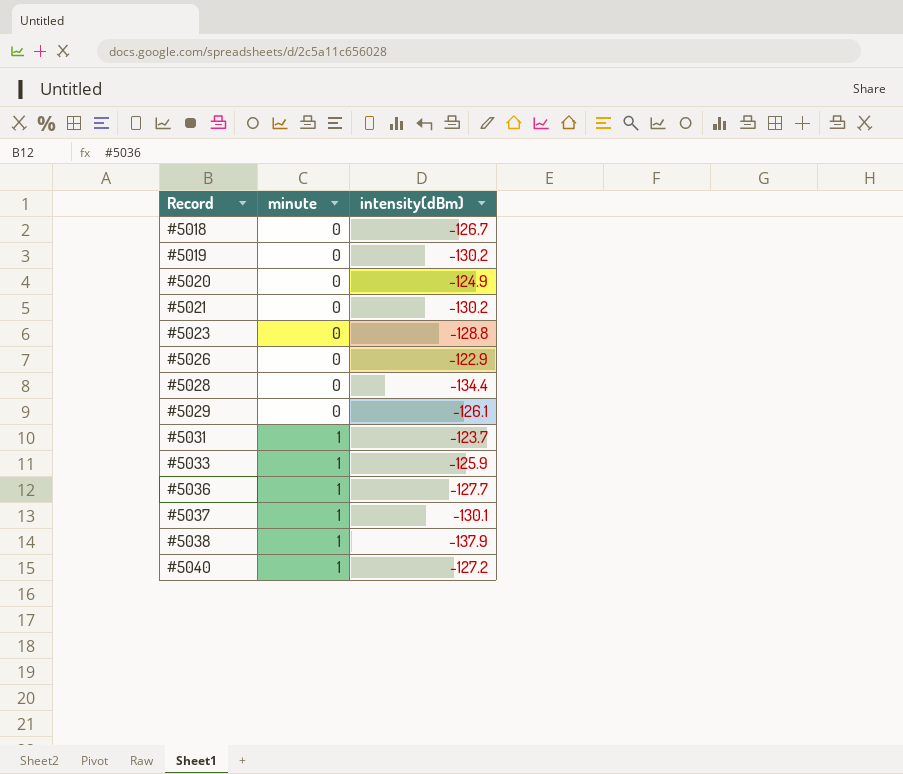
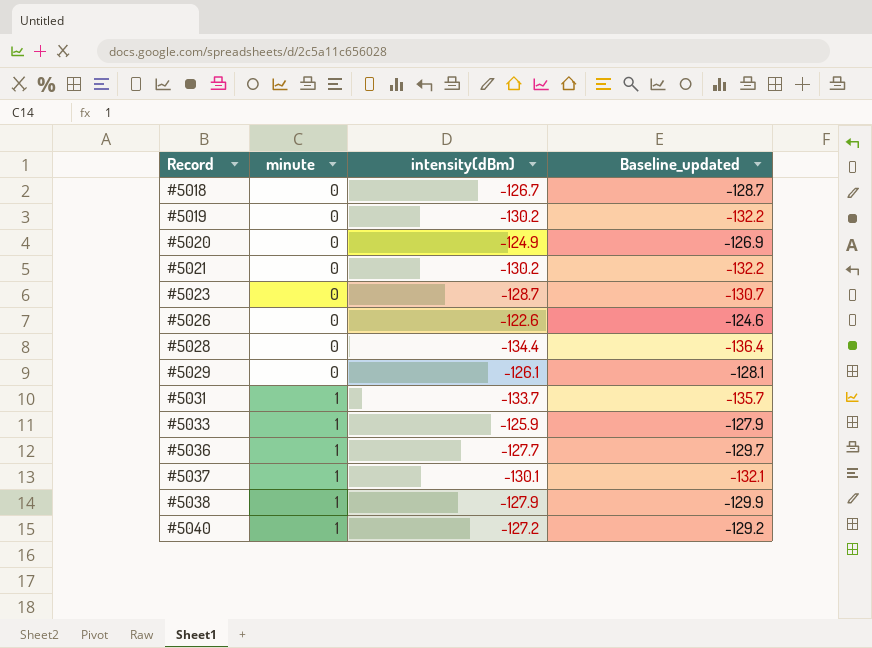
column Baseline_updated | formula: none -> [intensity(dBm)] - 2
#5023 | intensity(dBm): -128.8 -> -128.7
#5026 | intensity(dBm): -122.9 -> -122.6
#5031 | intensity(dBm): -123.7 -> -133.7
#5038 | intensity(dBm): -137.9 -> -127.9

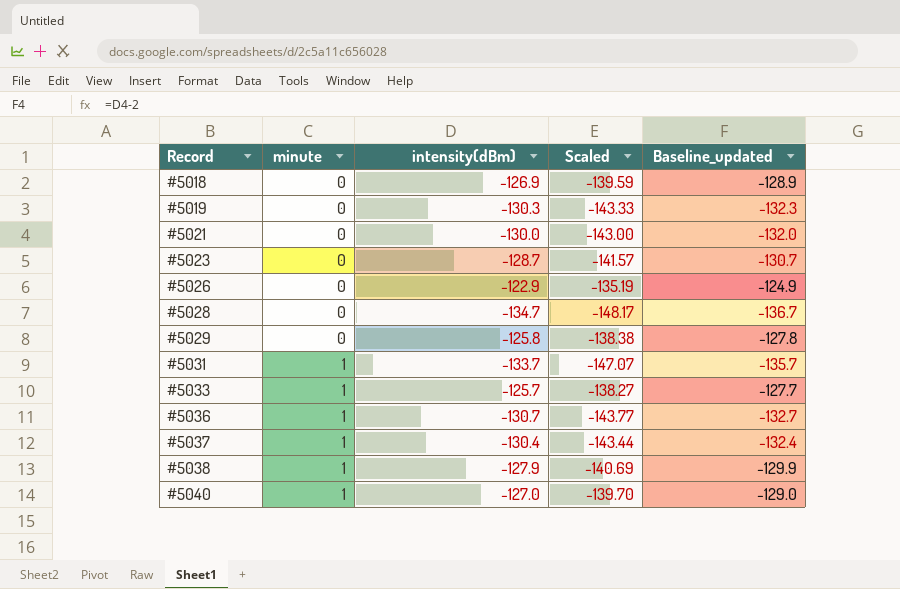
column Scaled | formula: none -> [intensity(dBm)] * 1.1
row #5020: 0 | -124.9 | -126.9 -> none
#5018 | intensity(dBm): -126.7 -> -126.9
#5018 | Baseline_updated: -128.7 -> -128.9
#5019 | intensity(dBm): -130.2 -> -130.3
#5019 | Baseline_updated: -132.2 -> -132.3
#5021 | intensity(dBm): -130.2 -> -130.0
#5021 | Baseline_updated: -132.2 -> -132.0
#5026 | intensity(dBm): -122.6 -> -122.9
#5026 | Baseline_updated: -124.6 -> -124.9
#5028 | intensity(dBm): -134.4 -> -134.7
#5028 | Baseline_updated: -136.4 -> -136.7
#5029 | intensity(dBm): -126.1 -> -125.8
#5029 | Baseline_updated: -128.1 -> -127.8
#5033 | intensity(dBm): -125.9 -> -125.7
#5033 | Baseline_updated: -127.9 -> -127.7
#5036 | intensity(dBm): -127.7 -> -130.7
#5036 | Baseline_updated: -129.7 -> -132.7
#5037 | intensity(dBm): -130.1 -> -130.4
#5037 | Baseline_updated: -132.1 -> -132.4
#5040 | intensity(dBm): -127.2 -> -127.0
#5040 | Baseline_updated: -129.2 -> -129.0

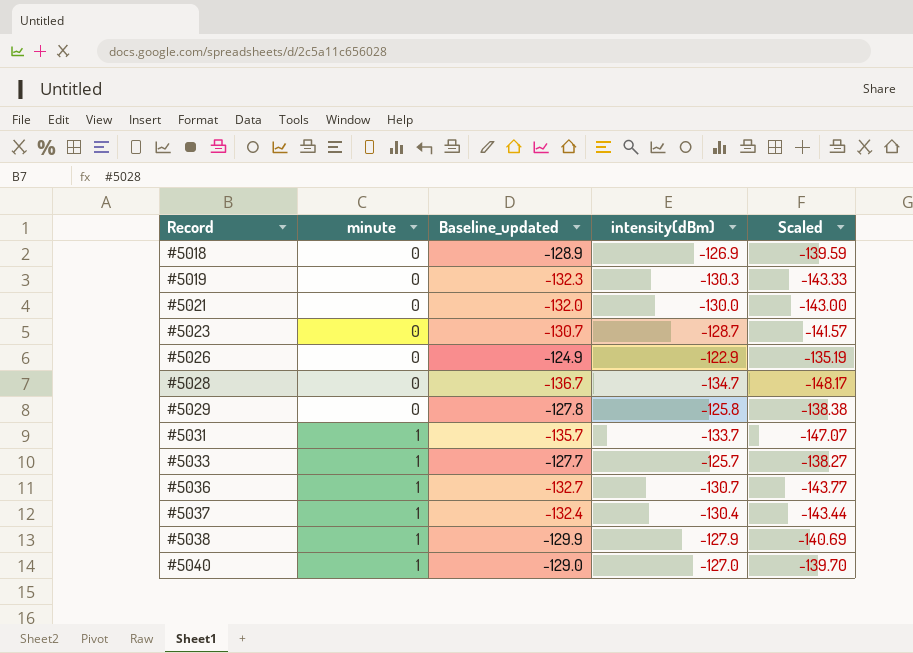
column Baseline_updated | position: 5 -> 3

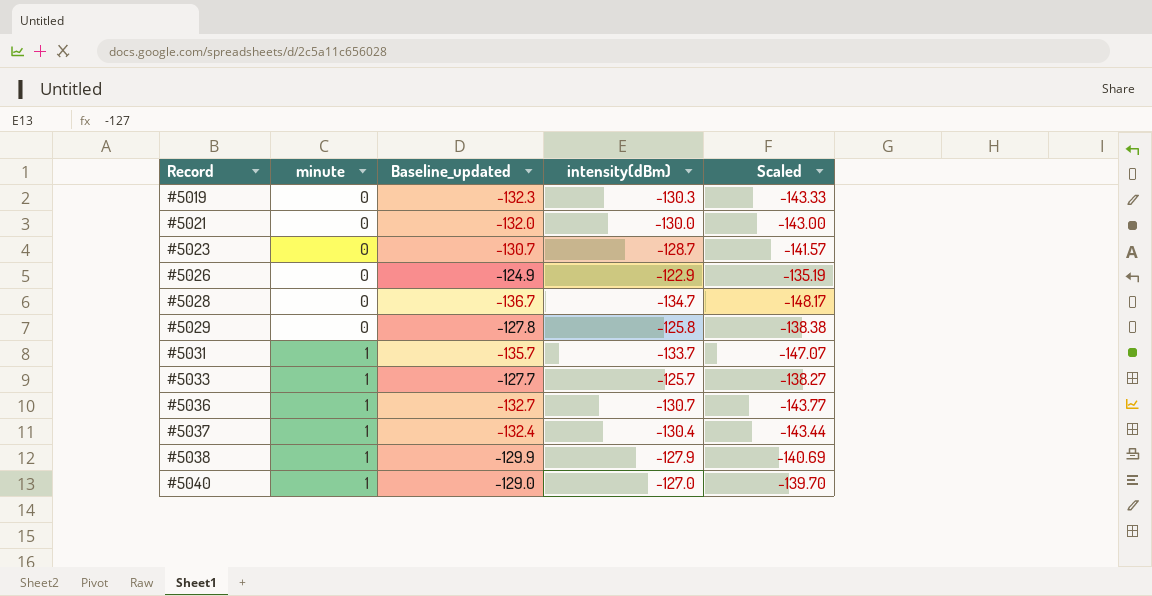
row #5018: 0 | -128.9 | -126.9 | -139.59 -> none

